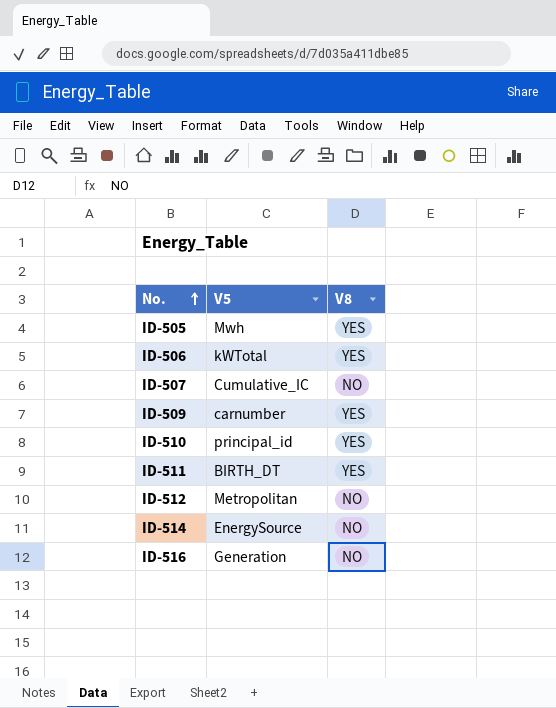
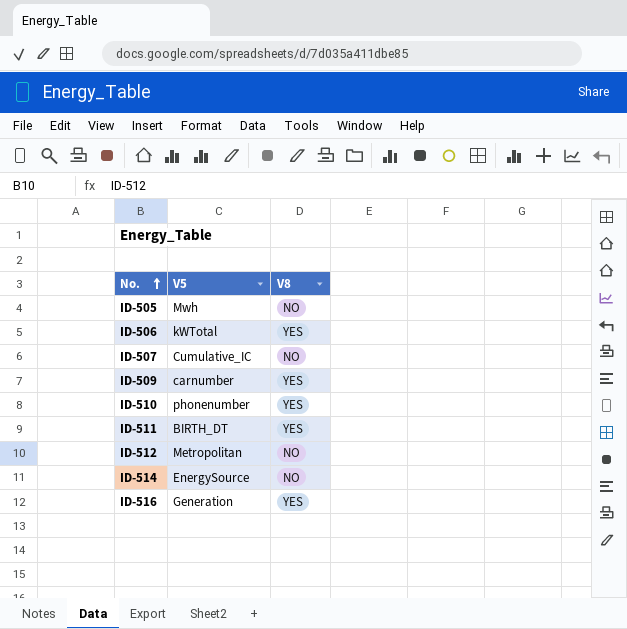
ID-505 | V8: YES -> NO
ID-510 | V5: principal_id -> phonenumber
ID-516 | V8: NO -> YES

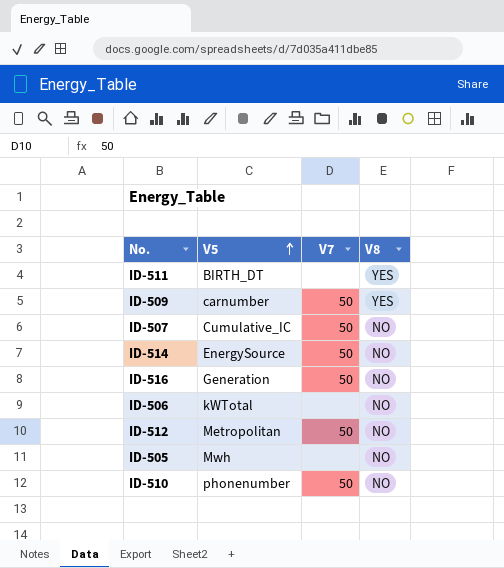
row order: No. ascending -> V5 ascending
column V7 | position: none -> 3
ID-516 | V8: YES -> NO
ID-506 | V8: YES -> NO
ID-510 | V8: YES -> NO

